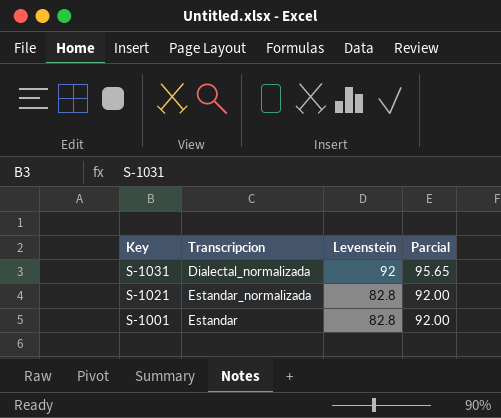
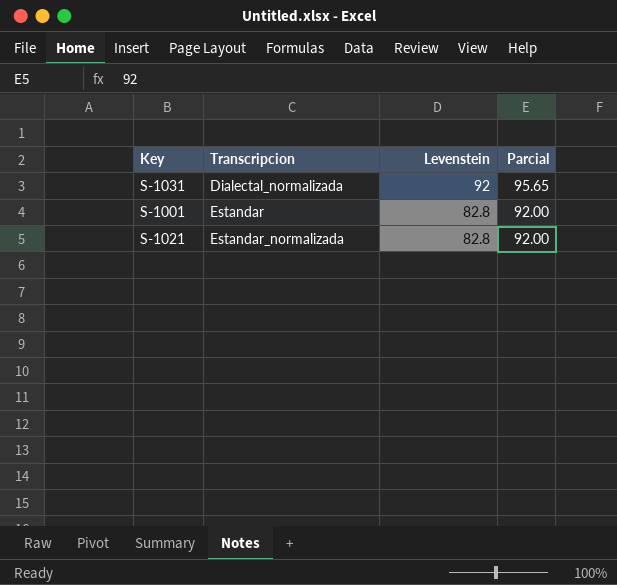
row order: Key descending -> Transcripcion ascending

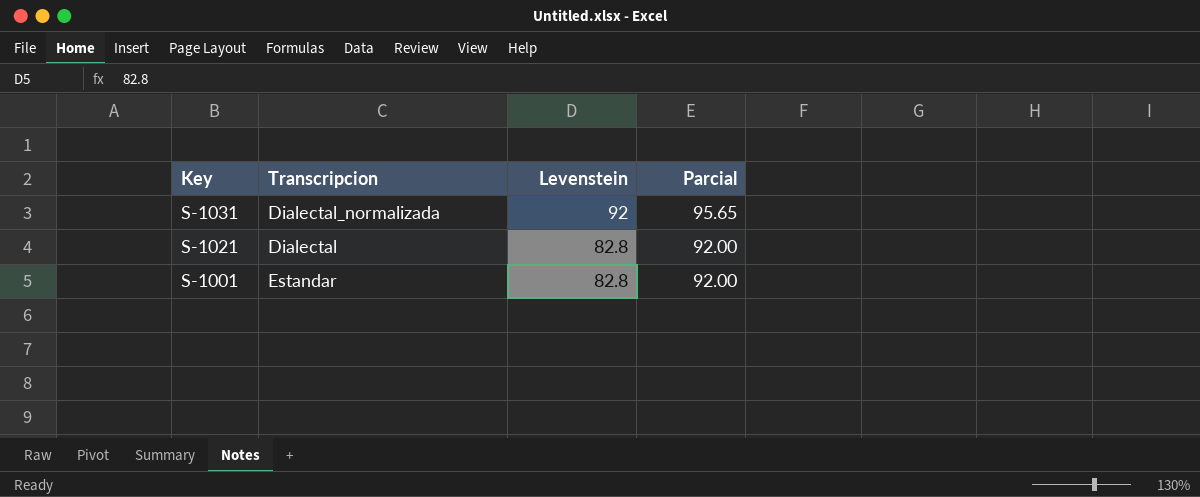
row order: Transcripcion ascending -> Key descending
S-1021 | Transcripcion: Estandar_normalizada -> Dialectal

